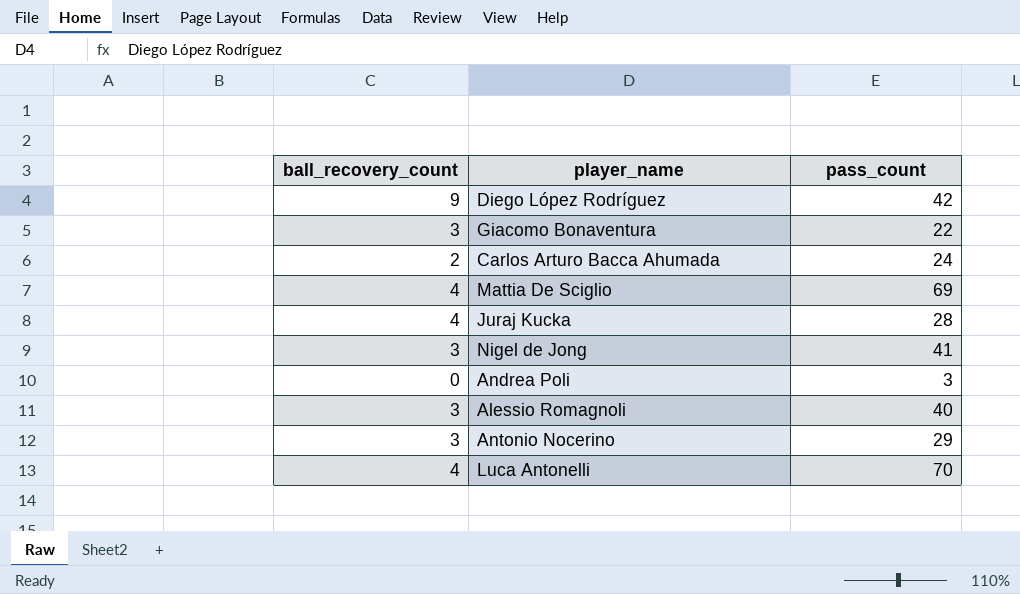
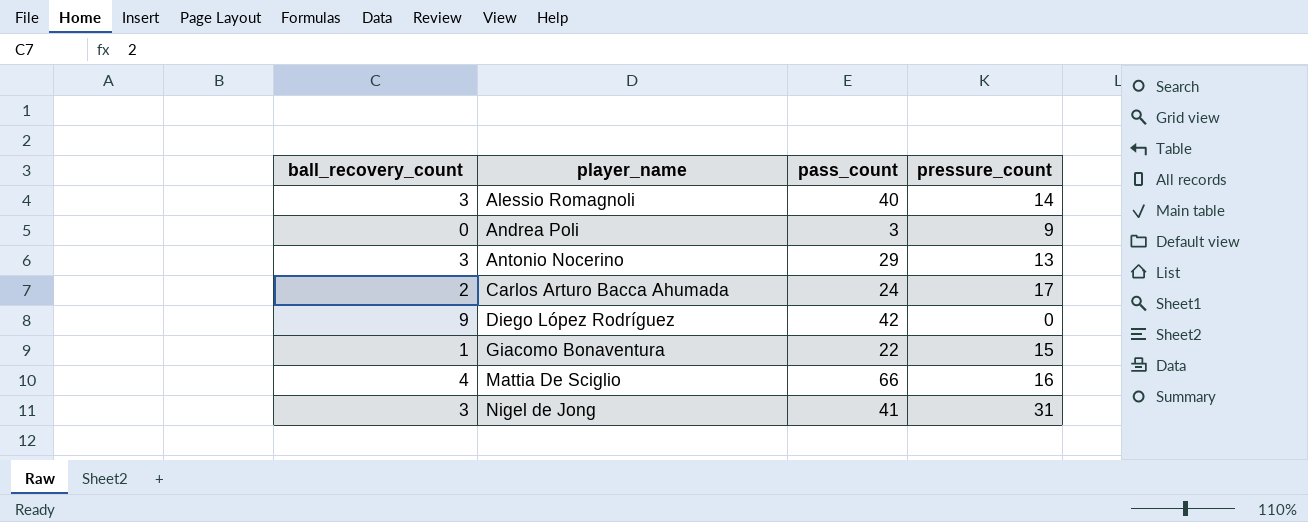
row order: none -> player_name ascending
column pressure_count | position: none -> 4
row Juraj Kucka: 4 | 28 -> none
row Luca Antonelli: 4 | 70 -> none
Giacomo Bonaventura | ball_recovery_count: 3 -> 1
Mattia De Sciglio | pass_count: 69 -> 66

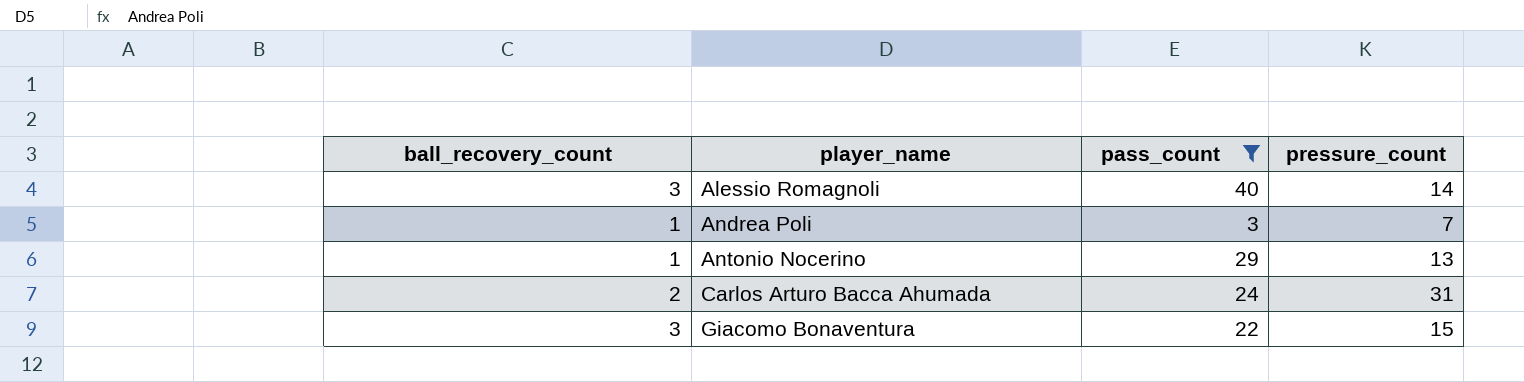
filter: none -> pass_count <= 40
Andrea Poli | ball_recovery_count: 0 -> 1
Andrea Poli | pressure_count: 9 -> 7
Antonio Nocerino | ball_recovery_count: 3 -> 1
Carlos Arturo Bacca Ahumada | pressure_count: 17 -> 31
Giacomo Bonaventura | ball_recovery_count: 1 -> 3

